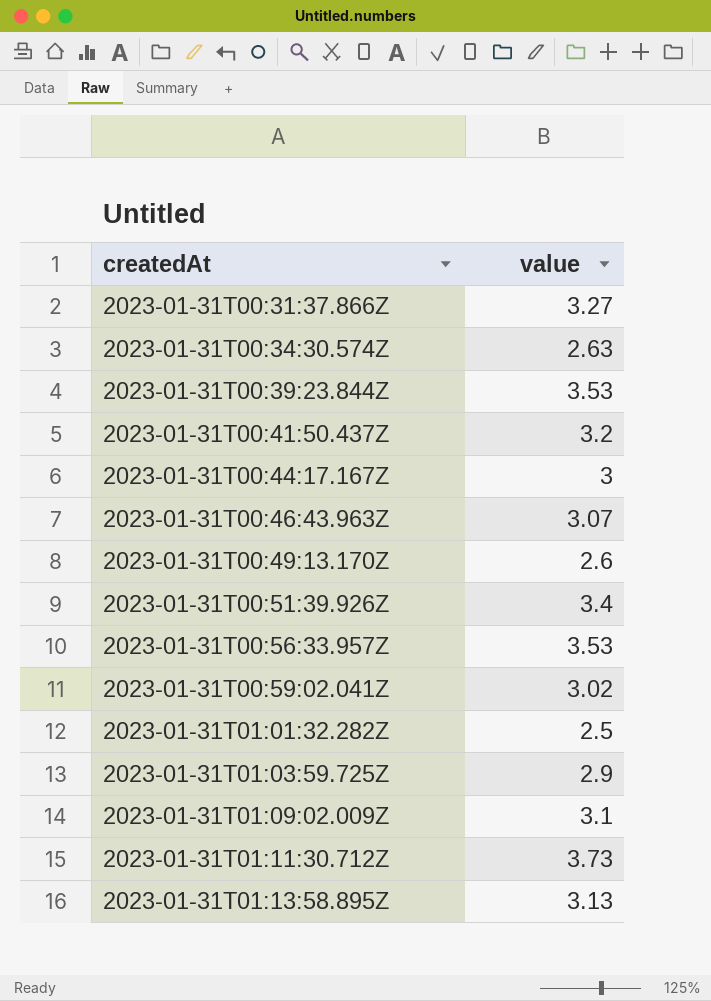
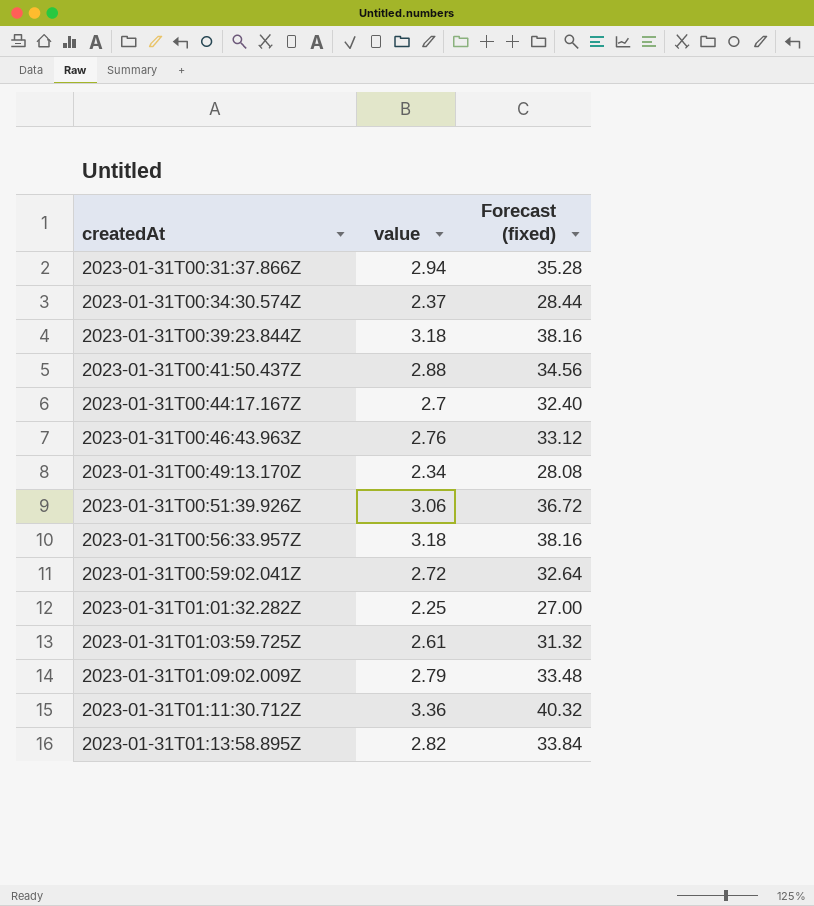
column Forecast (fixed) | formula: none -> [value] * 12
2023-01-31T00:31:37.866Z | value: 3.27 -> 2.94
2023-01-31T00:34:30.574Z | value: 2.63 -> 2.37
2023-01-31T00:39:23.844Z | value: 3.53 -> 3.18
2023-01-31T00:41:50.437Z | value: 3.2 -> 2.88
2023-01-31T00:44:17.167Z | value: 3 -> 2.7
2023-01-31T00:46:43.963Z | value: 3.07 -> 2.76
2023-01-31T00:49:13.170Z | value: 2.6 -> 2.34
2023-01-31T00:51:39.926Z | value: 3.4 -> 3.06
2023-01-31T00:56:33.957Z | value: 3.53 -> 3.18
2023-01-31T00:59:02.041Z | value: 3.02 -> 2.72
2023-01-31T01:01:32.282Z | value: 2.5 -> 2.25
2023-01-31T01:03:59.725Z | value: 2.9 -> 2.61
2023-01-31T01:09:02.009Z | value: 3.1 -> 2.79
2023-01-31T01:11:30.712Z | value: 3.73 -> 3.36
2023-01-31T01:13:58.895Z | value: 3.13 -> 2.82

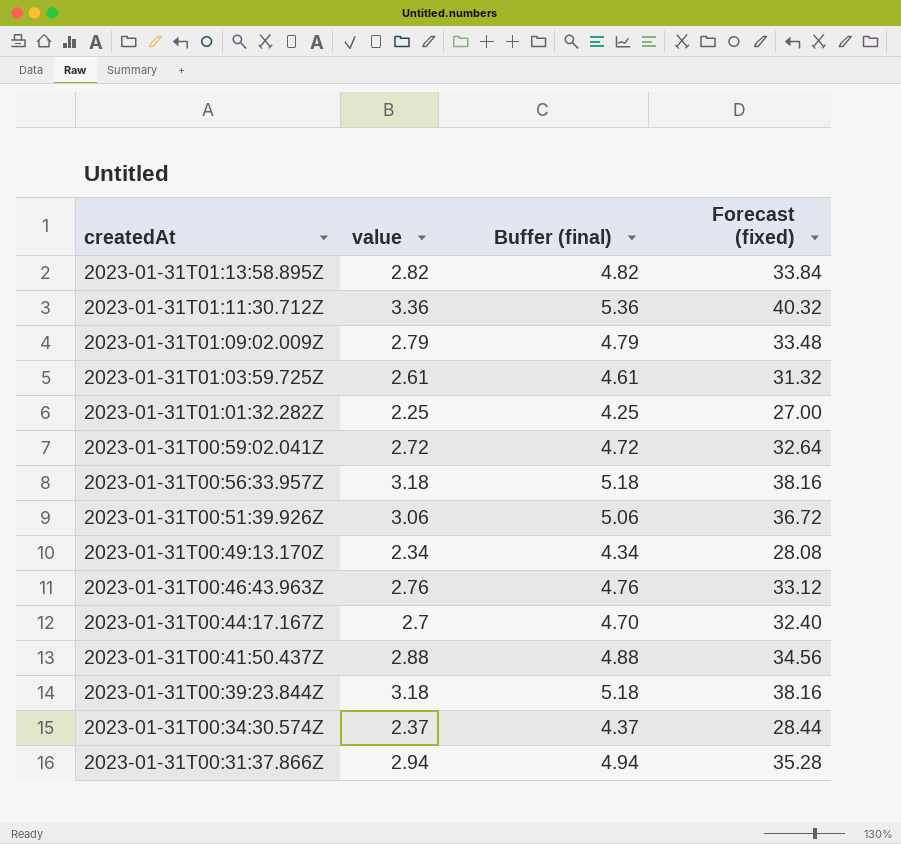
row order: createdAt ascending -> createdAt descending
column Buffer (final) | formula: none -> [value] + 2

